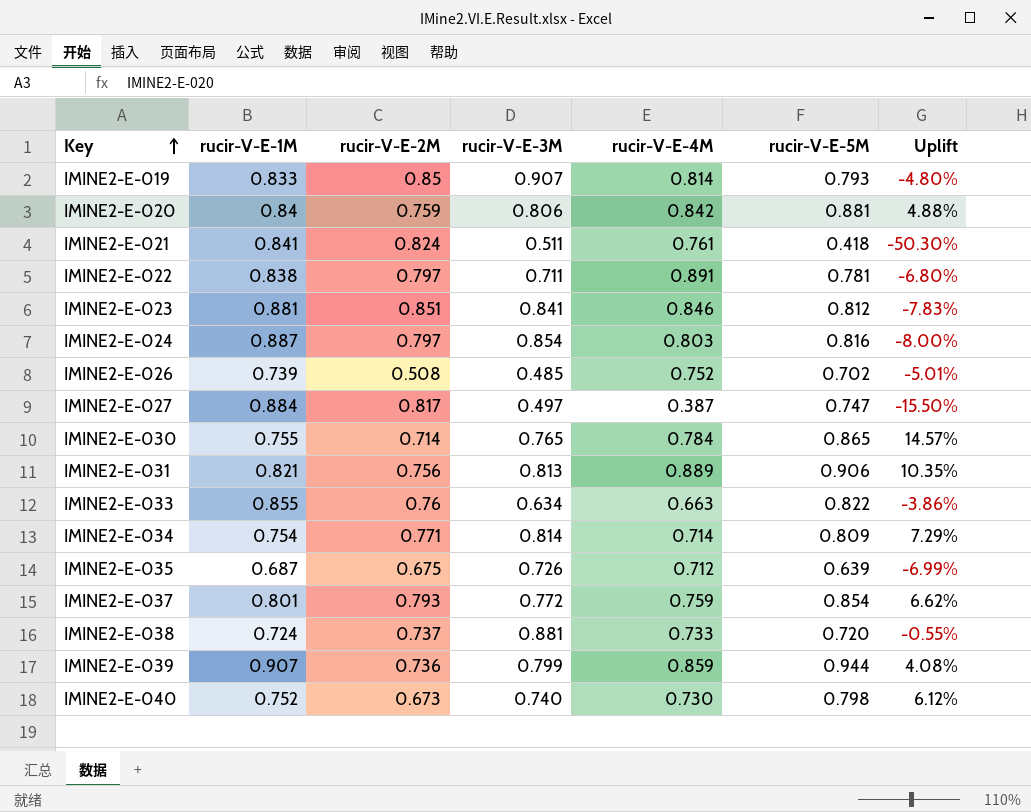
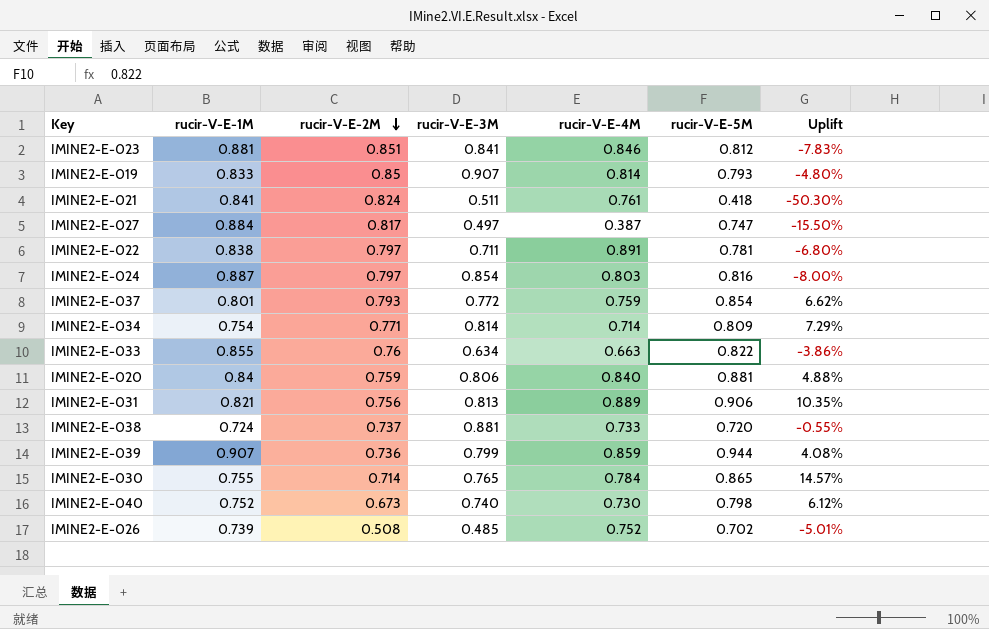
row order: Key ascending -> rucir-V-E-2M descending
row IMINE2-E-035: 0.687 | 0.675 | 0.726 | 0.712 | 0.639 | -6.99% -> none
IMINE2-E-020 | rucir-V-E-4M: 0.842 -> 0.840

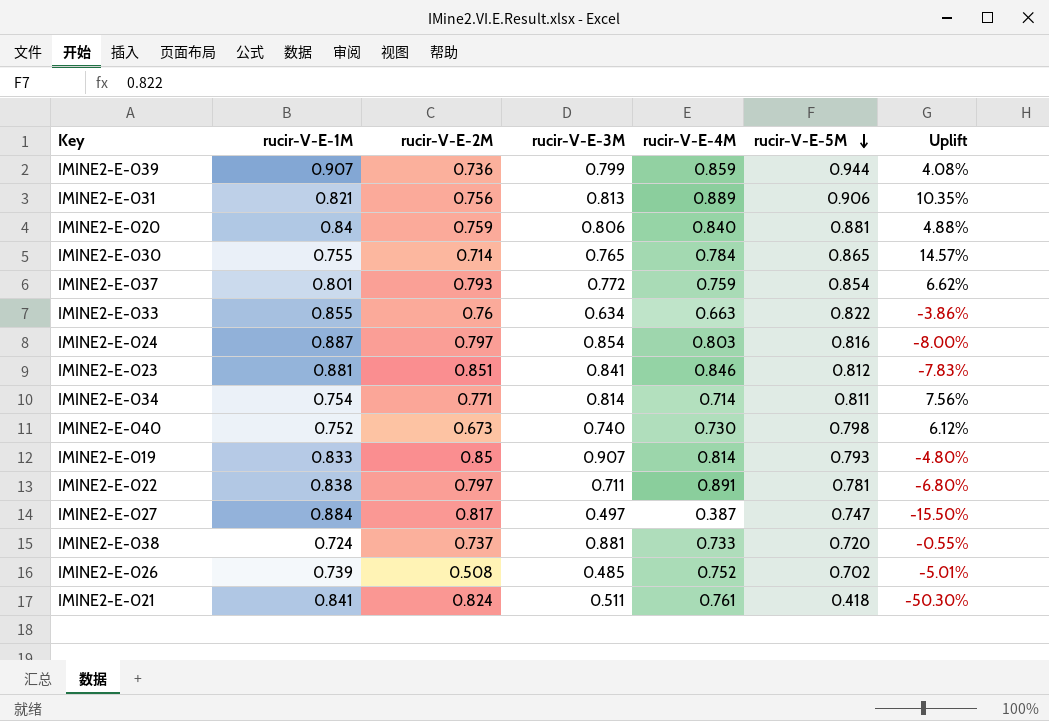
row order: rucir-V-E-2M descending -> rucir-V-E-5M descending
IMINE2-E-034 | rucir-V-E-5M: 0.809 -> 0.811
IMINE2-E-034 | Uplift: 7.29% -> 7.56%

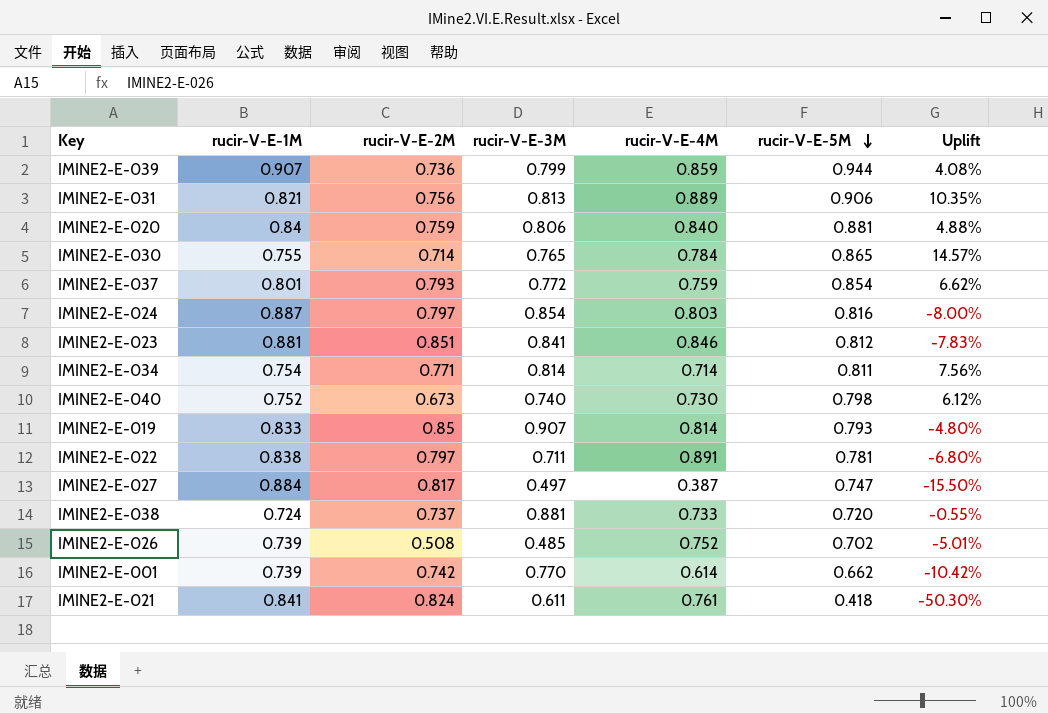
row IMINE2-E-033: 0.855 | 0.76 | 0.634 | 0.663 | 0.822 | -3.86% -> none
row IMINE2-E-001: none -> 0.739 | 0.742 | 0.770 | 0.614 | 0.662 | -10.42%
IMINE2-E-021 | rucir-V-E-3M: 0.511 -> 0.611

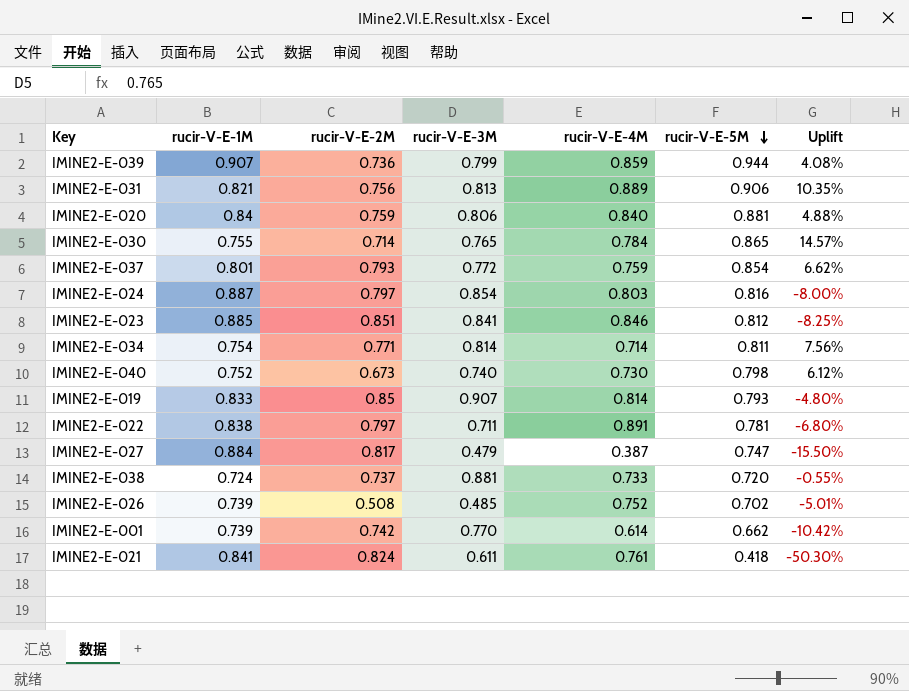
IMINE2-E-023 | rucir-V-E-1M: 0.881 -> 0.885
IMINE2-E-023 | Uplift: -7.83% -> -8.25%
IMINE2-E-027 | rucir-V-E-3M: 0.497 -> 0.479

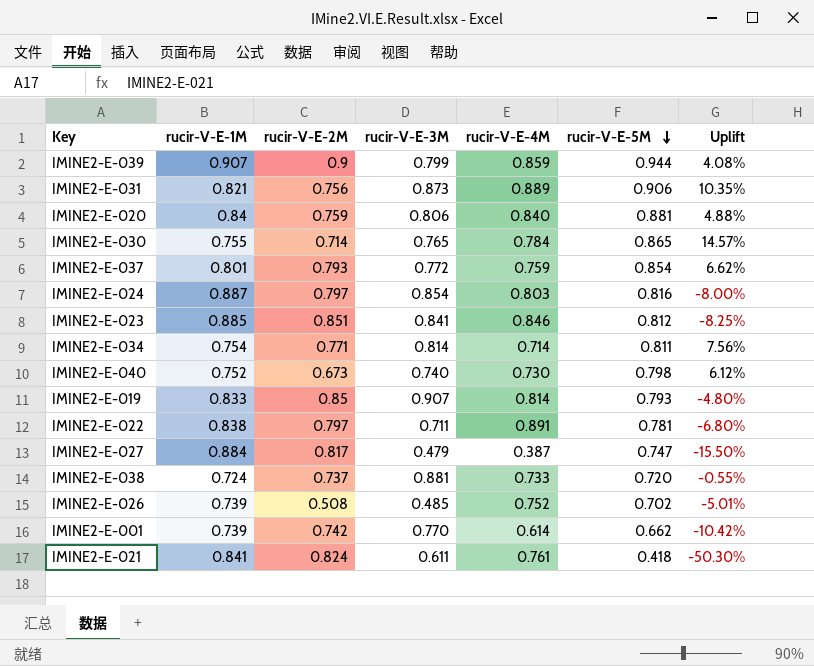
IMINE2-E-039 | rucir-V-E-2M: 0.736 -> 0.9
IMINE2-E-031 | rucir-V-E-3M: 0.813 -> 0.873

